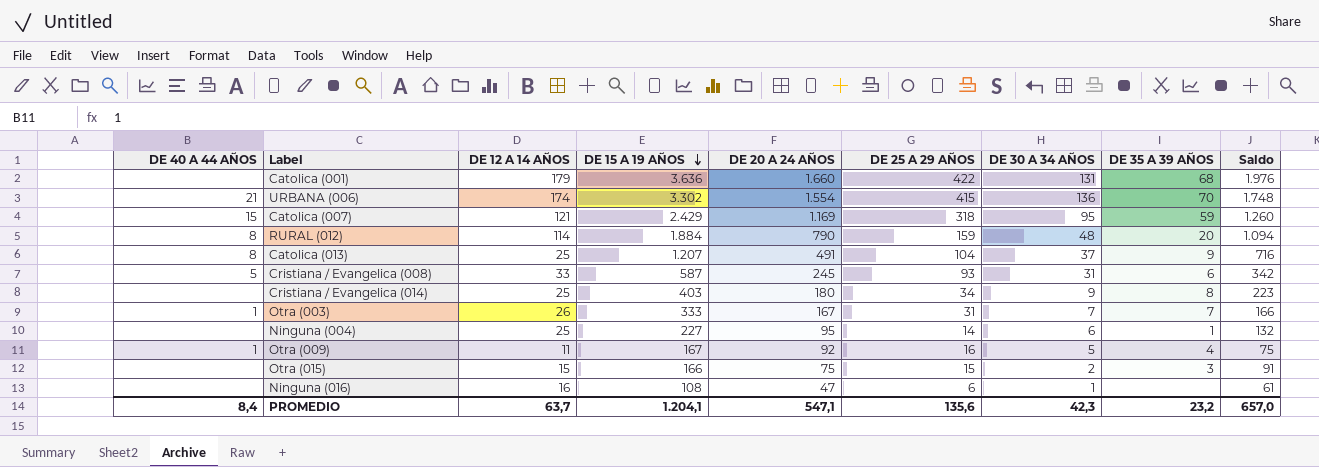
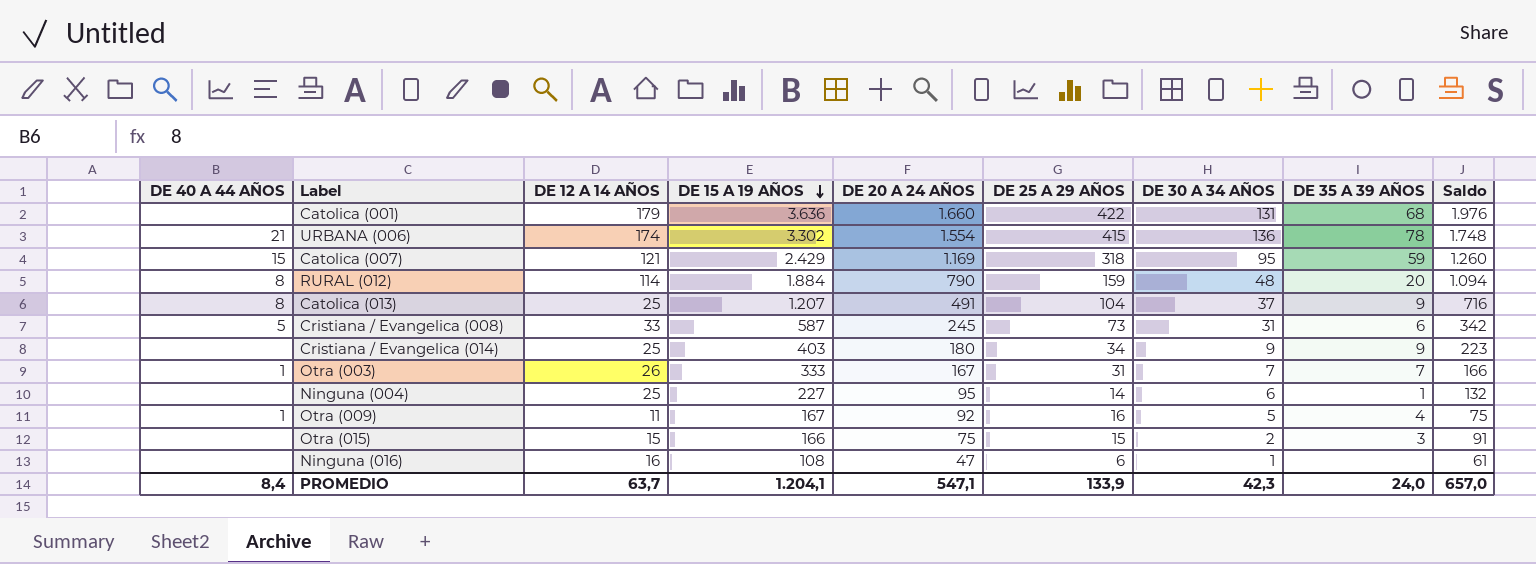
URBANA (006) | DE 35 A 39 AÑOS: 70 -> 78
Cristiana / Evangelica (008) | DE 25 A 29 AÑOS: 93 -> 73
Cristiana / Evangelica (014) | DE 35 A 39 AÑOS: 8 -> 9
PROMEDIO | DE 25 A 29 AÑOS: 135,6 -> 133,9
PROMEDIO | DE 35 A 39 AÑOS: 23,2 -> 24,0

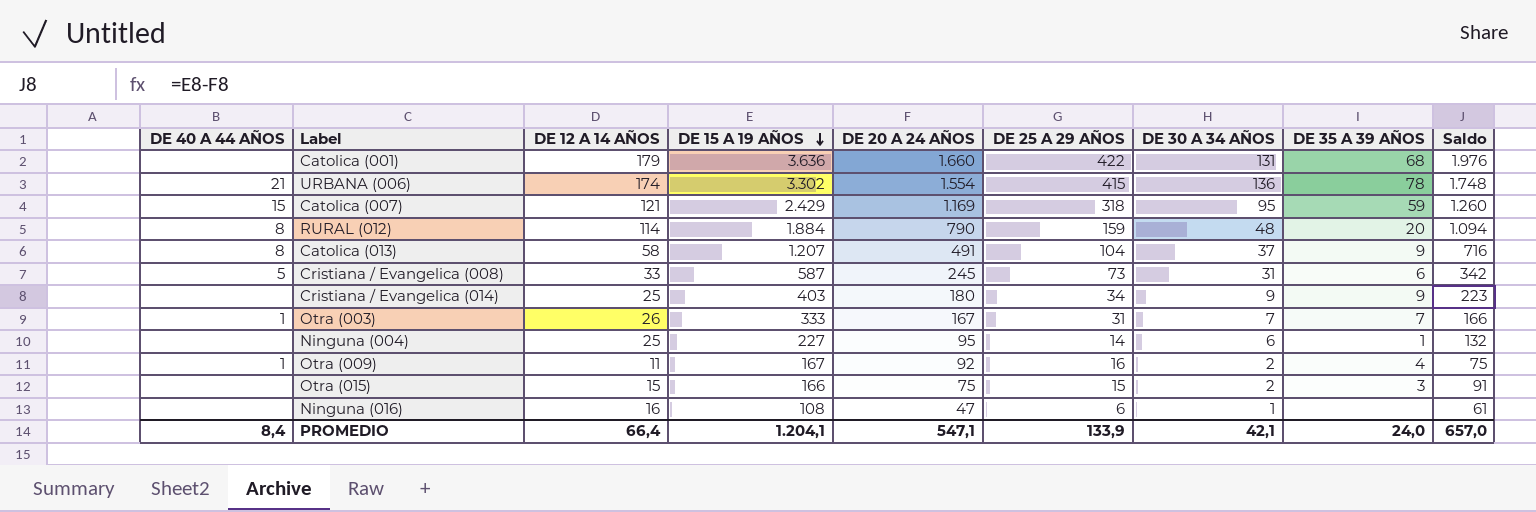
Catolica (013) | DE 12 A 14 AÑOS: 25 -> 58
Otra (009) | DE 30 A 34 AÑOS: 5 -> 2
PROMEDIO | DE 12 A 14 AÑOS: 63,7 -> 66,4
PROMEDIO | DE 30 A 34 AÑOS: 42,3 -> 42,1

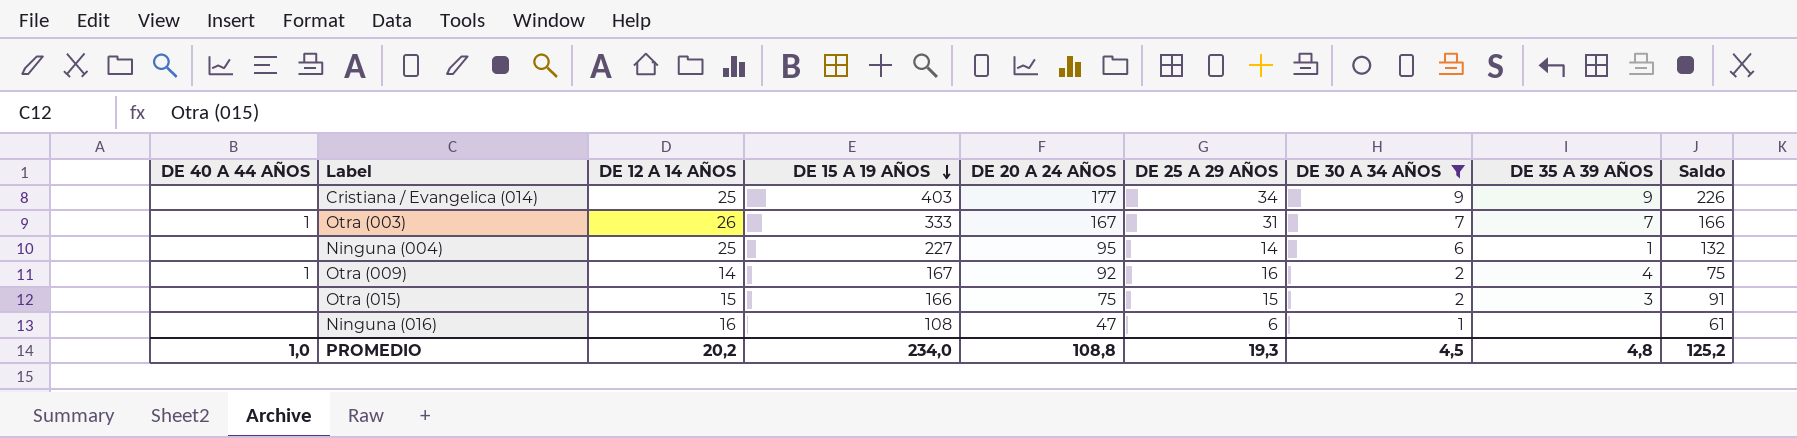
filter: none -> DE 30 A 34 AÑOS <= 9
Cristiana / Evangelica (014) | DE 20 A 24 AÑOS: 180 -> 177
Cristiana / Evangelica (014) | Saldo: 223 -> 226
Otra (009) | DE 12 A 14 AÑOS: 11 -> 14
PROMEDIO | DE 40 A 44 AÑOS: 8,4 -> 1,0
PROMEDIO | DE 12 A 14 AÑOS: 66,4 -> 20,2
PROMEDIO | DE 15 A 19 AÑOS: 1.204,1 -> 234,0
PROMEDIO | DE 20 A 24 AÑOS: 547,1 -> 108,8
PROMEDIO | DE 25 A 29 AÑOS: 133,9 -> 19,3
PROMEDIO | DE 30 A 34 AÑOS: 42,1 -> 4,5
PROMEDIO | DE 35 A 39 AÑOS: 24,0 -> 4,8
PROMEDIO | Saldo: 657,0 -> 125,2

